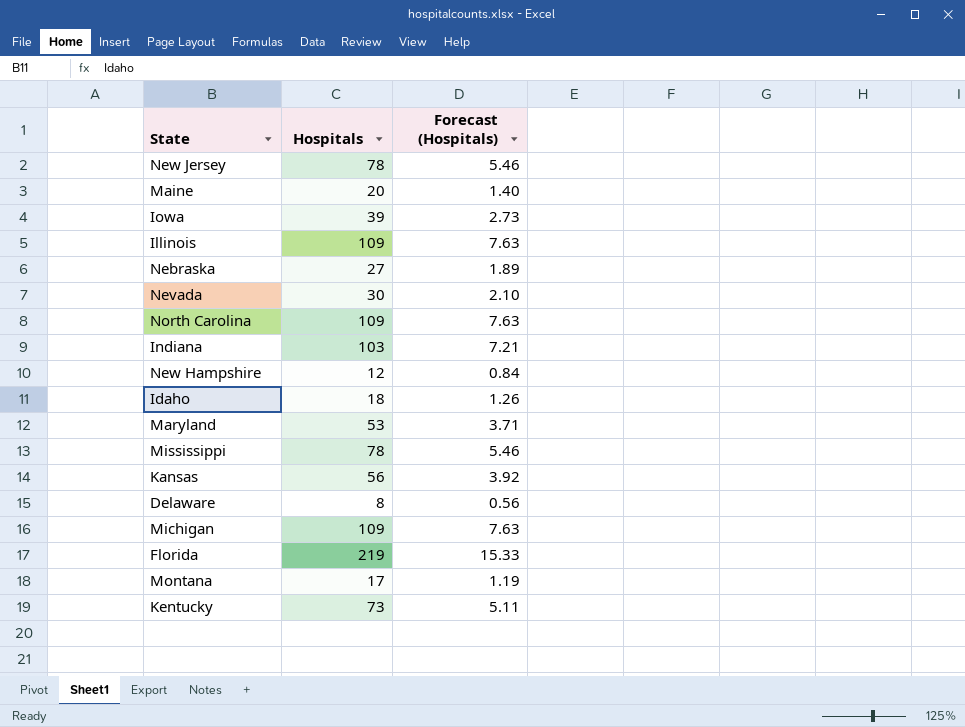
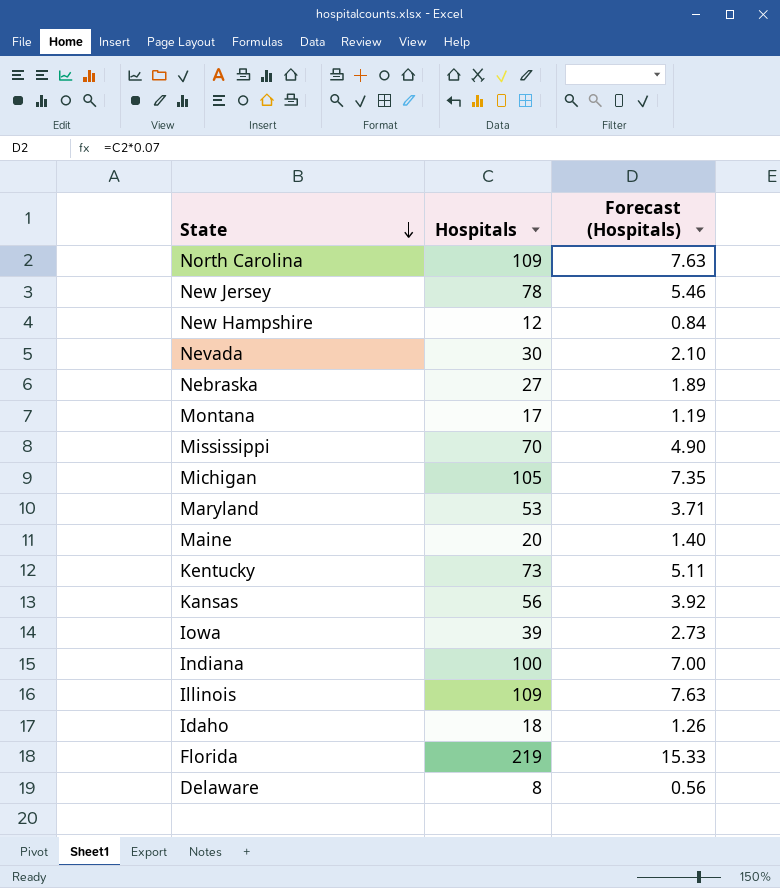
row order: none -> State descending
Mississippi | Hospitals: 78 -> 70
Mississippi | Forecast (Hospitals): 5.46 -> 4.90
Michigan | Hospitals: 109 -> 105
Michigan | Forecast (Hospitals): 7.63 -> 7.35
Indiana | Hospitals: 103 -> 100
Indiana | Forecast (Hospitals): 7.21 -> 7.00

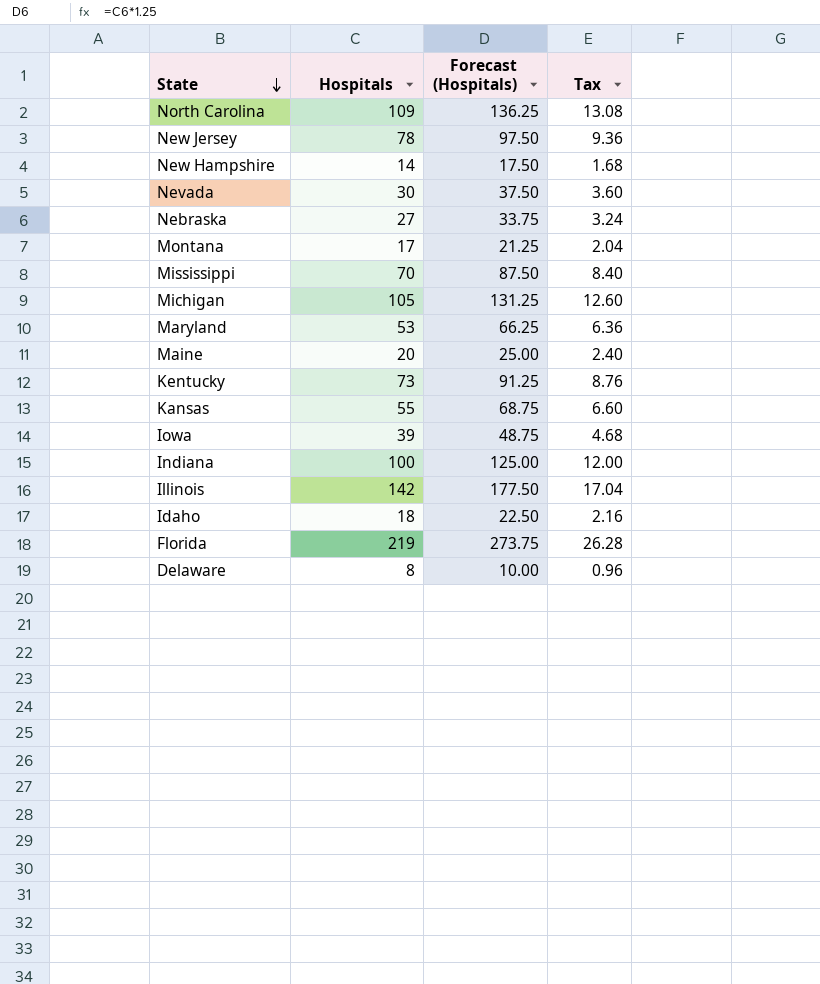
column Forecast (Hospitals) | formula: [Hospitals] * 0.07 -> [Hospitals] * 1.25
column Tax | formula: none -> [Hospitals] * 0.12
New Hampshire | Hospitals: 12 -> 14
Kansas | Hospitals: 56 -> 55
Illinois | Hospitals: 109 -> 142

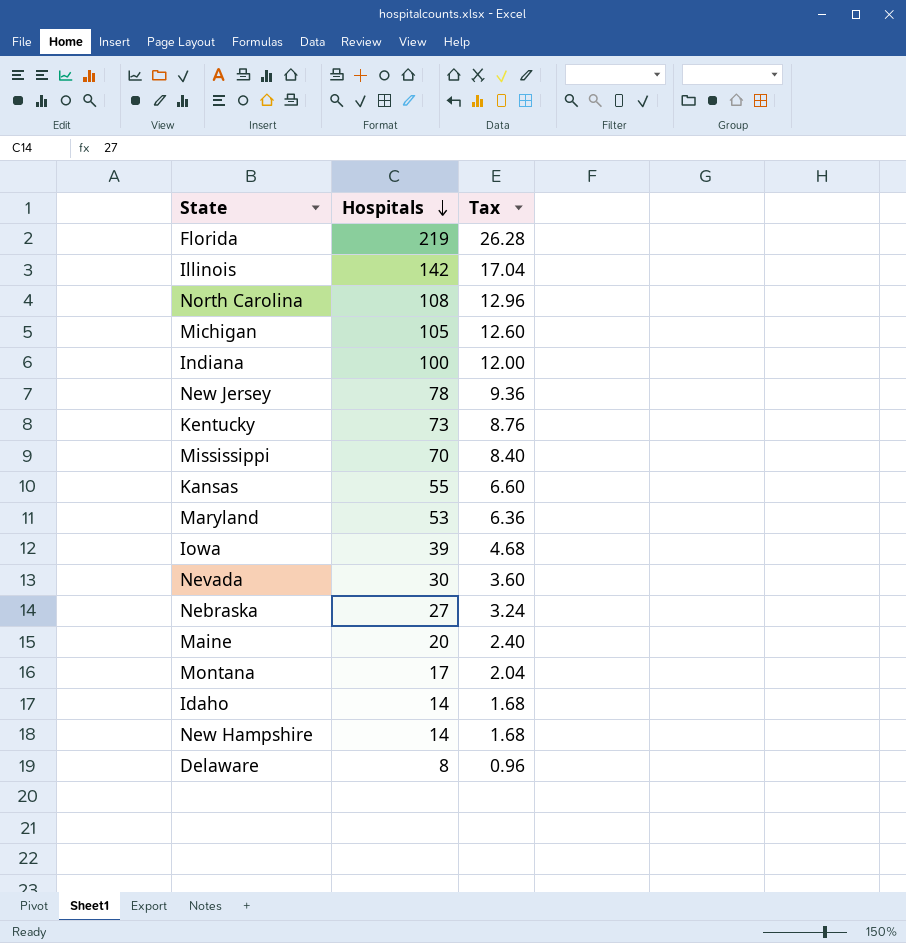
row order: State descending -> Hospitals descending
column Forecast (Hospitals) | formula: [Hospitals] * 1.25 -> none
North Carolina | Hospitals: 109 -> 108
North Carolina | Tax: 13.08 -> 12.96
Idaho | Hospitals: 18 -> 14
Idaho | Tax: 2.16 -> 1.68

